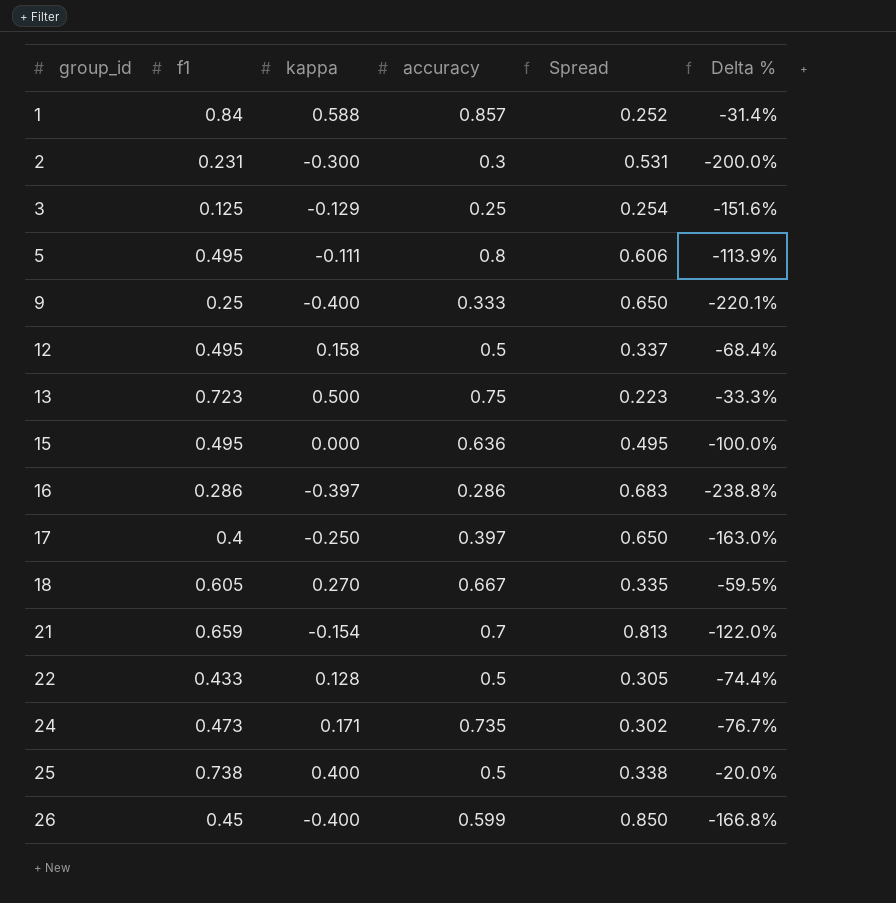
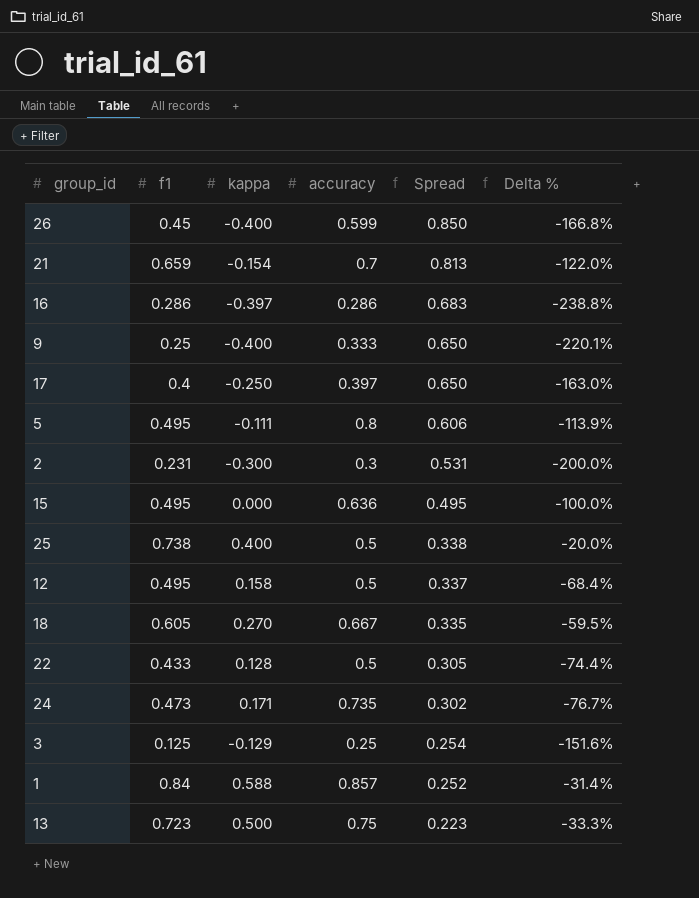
row order: group_id ascending -> Spread descending

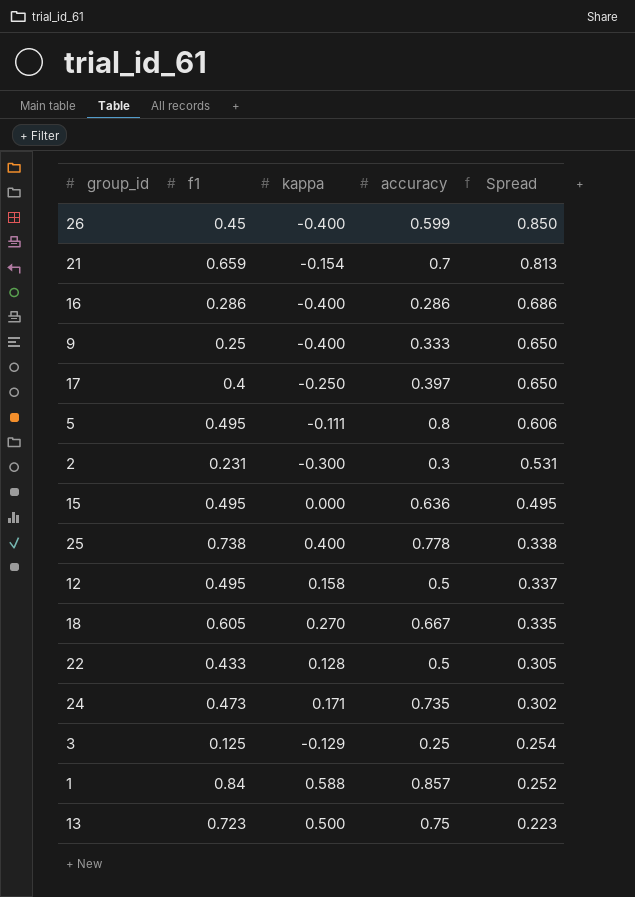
column Delta % | formula: ([kappa] - [accuracy]) / [accuracy] -> none
16 | kappa: -0.397 -> -0.400
16 | Spread: 0.683 -> 0.686
25 | accuracy: 0.5 -> 0.778

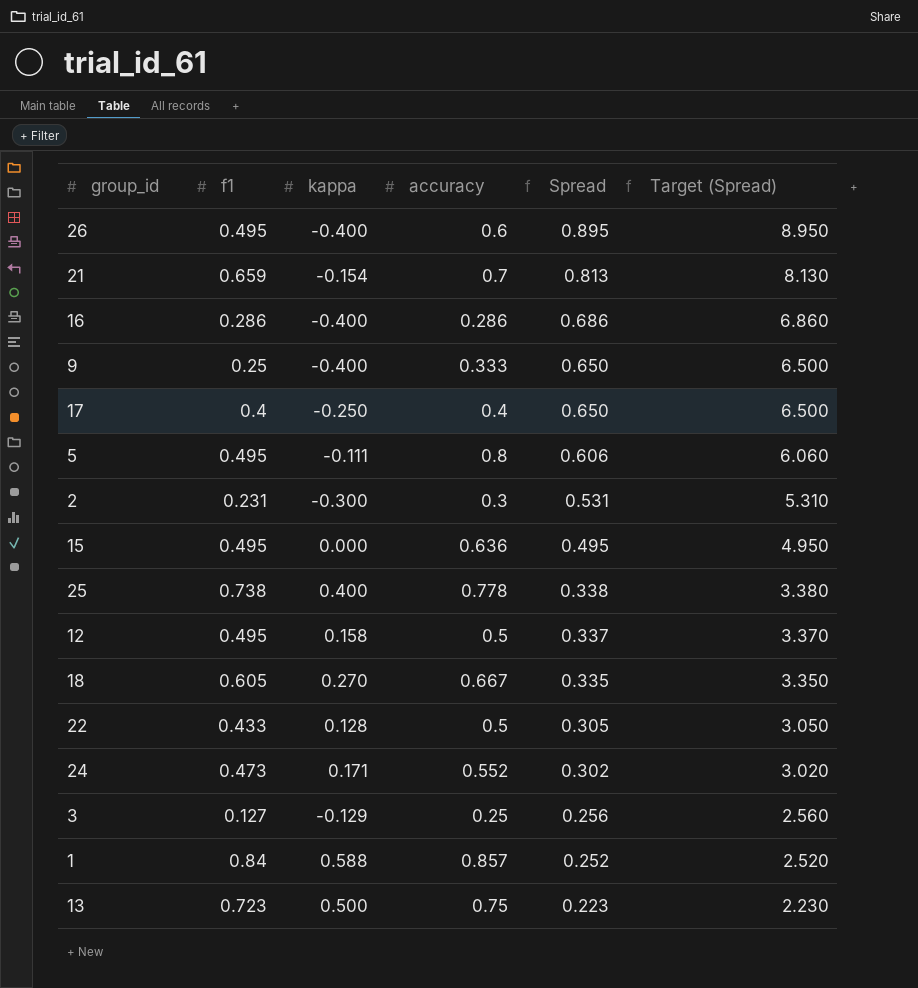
column Target (Spread) | formula: none -> [Spread] * 10
26 | f1: 0.45 -> 0.495
26 | accuracy: 0.599 -> 0.6
26 | Spread: 0.850 -> 0.895
17 | accuracy: 0.397 -> 0.4
24 | accuracy: 0.735 -> 0.552
3 | f1: 0.125 -> 0.127
3 | Spread: 0.254 -> 0.256

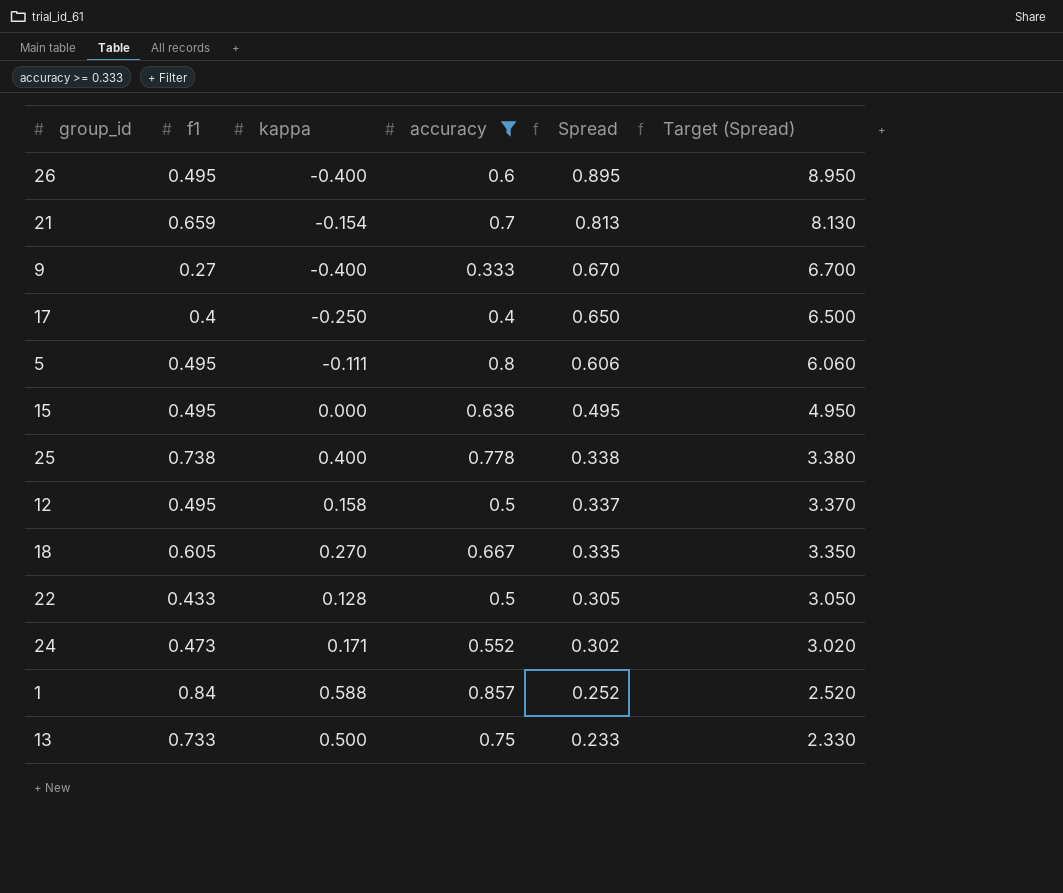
filter: none -> accuracy >= 0.333
9 | f1: 0.25 -> 0.27
9 | Spread: 0.650 -> 0.670
9 | Target (Spread): 6.500 -> 6.700
13 | f1: 0.723 -> 0.733
13 | Spread: 0.223 -> 0.233
13 | Target (Spread): 2.230 -> 2.330

